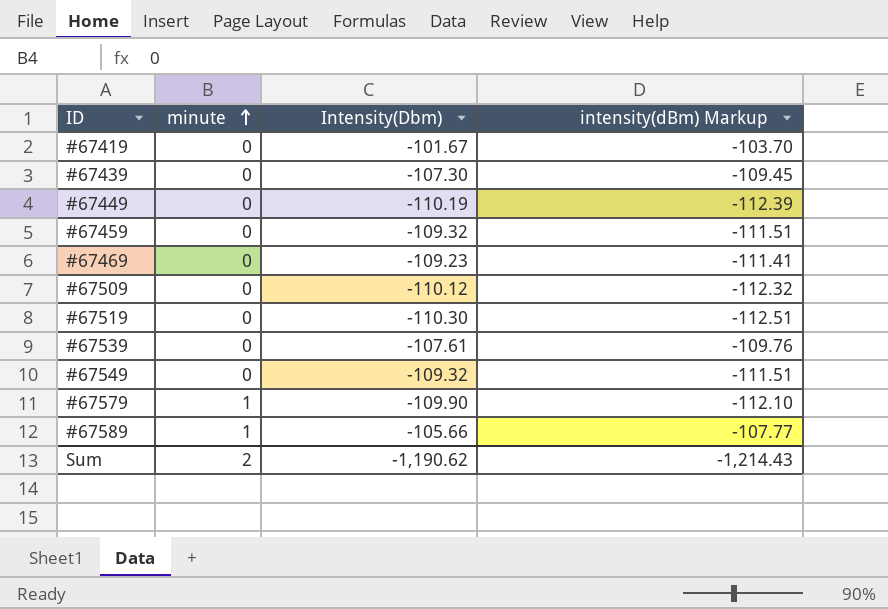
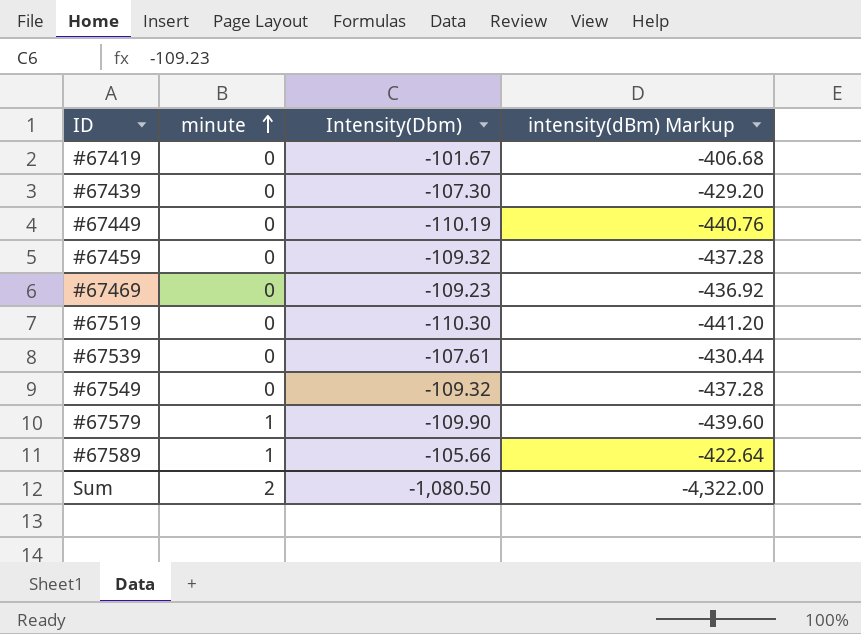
column intensity(dBm) Markup | formula: [Intensity(Dbm)] * 1.02 -> [Intensity(Dbm)] * 4
row #67509: 0 | -110.12 | -112.32 -> none
Sum | Intensity(Dbm): -1,190.62 -> -1,080.50
Sum | intensity(dBm) Markup: -1,214.43 -> -4,322.00

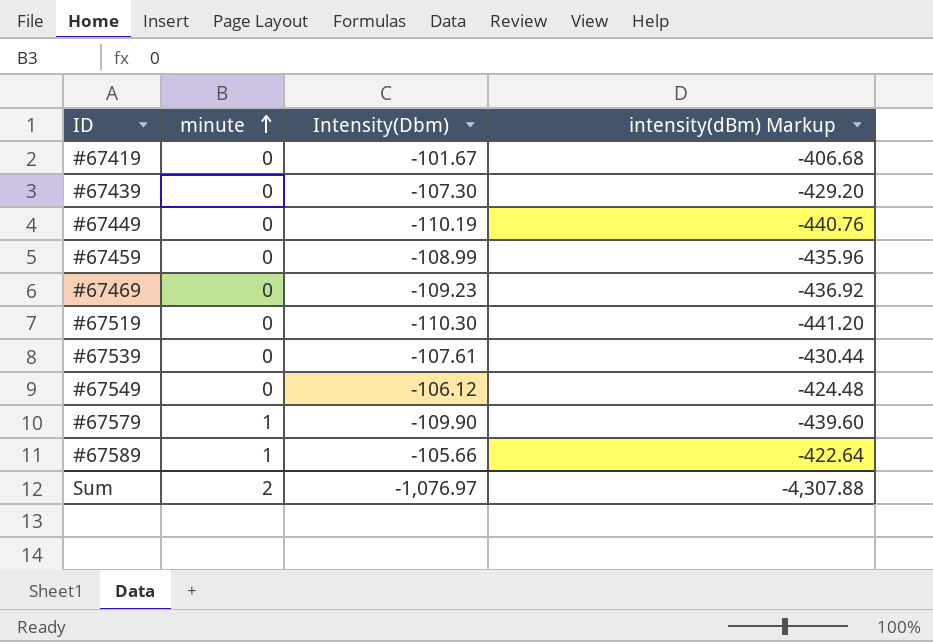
#67459 | Intensity(Dbm): -109.32 -> -108.99
#67459 | intensity(dBm) Markup: -437.28 -> -435.96
#67549 | Intensity(Dbm): -109.32 -> -106.12
#67549 | intensity(dBm) Markup: -437.28 -> -424.48
Sum | Intensity(Dbm): -1,080.50 -> -1,076.97
Sum | intensity(dBm) Markup: -4,322.00 -> -4,307.88

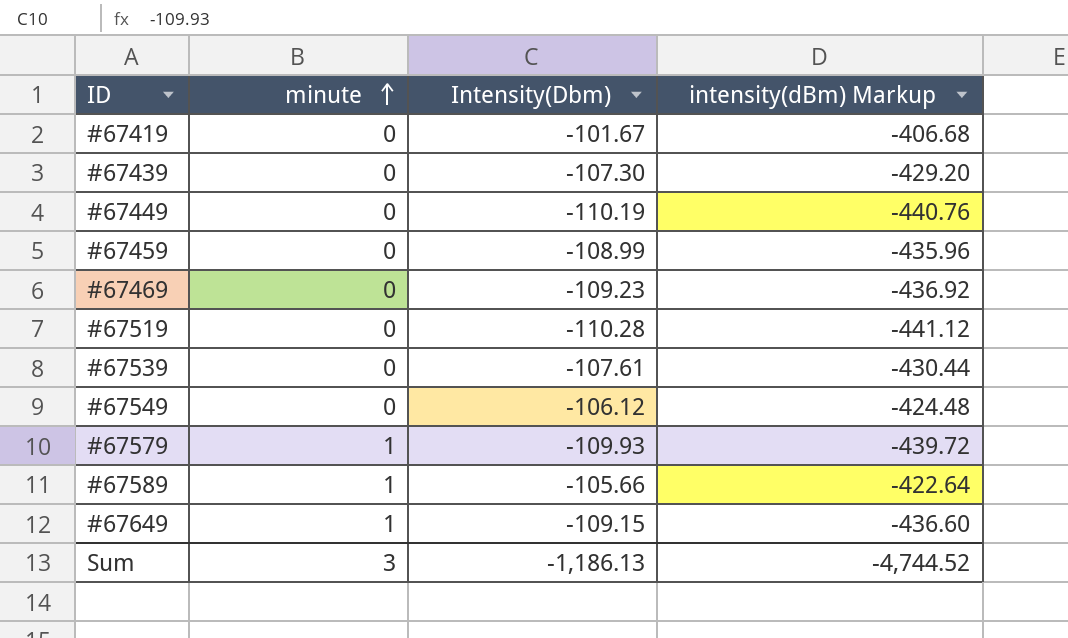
#67519 | Intensity(Dbm): -110.30 -> -110.28
#67519 | intensity(dBm) Markup: -441.20 -> -441.12
#67579 | Intensity(Dbm): -109.90 -> -109.93
#67579 | intensity(dBm) Markup: -439.60 -> -439.72
row #67649: none -> 1 | -109.15 | -436.60
Sum | minute: 2 -> 3
Sum | Intensity(Dbm): -1,076.97 -> -1,186.13
Sum | intensity(dBm) Markup: -4,307.88 -> -4,744.52

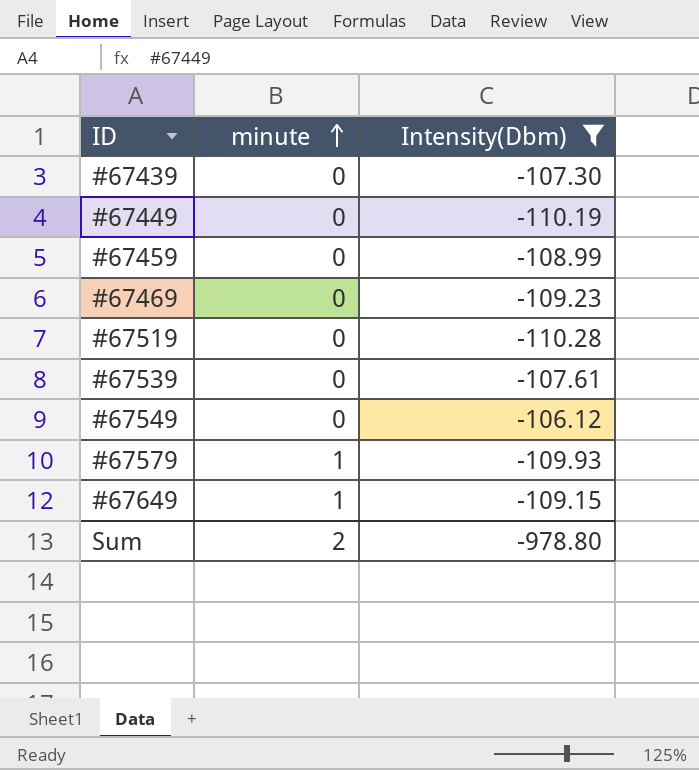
filter: none -> Intensity(Dbm) <= -106.12
column intensity(dBm) Markup | formula: [Intensity(Dbm)] * 4 -> none
Sum | minute: 3 -> 2
Sum | Intensity(Dbm): -1,186.13 -> -978.80

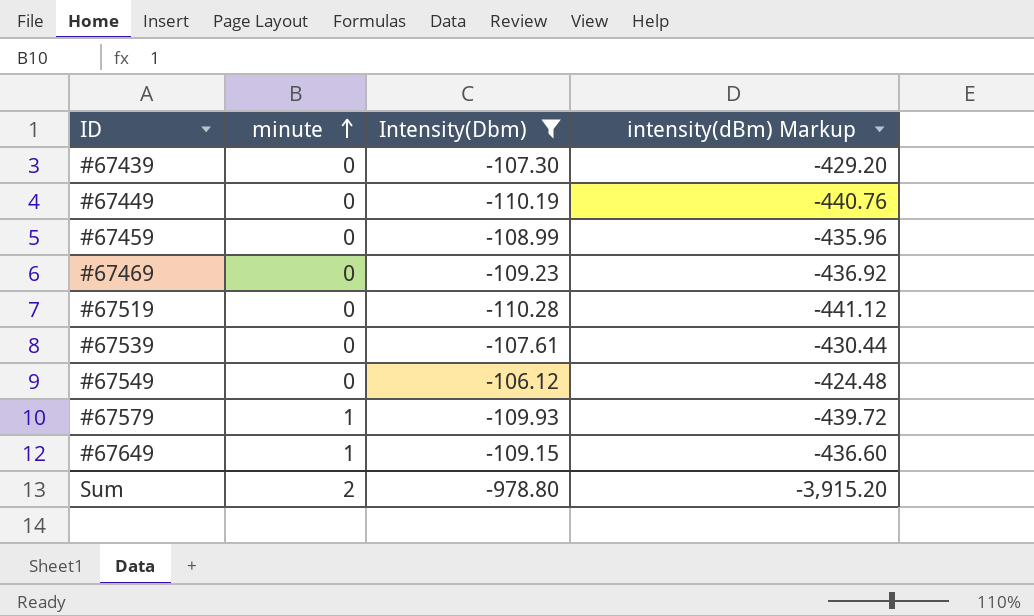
column intensity(dBm) Markup | formula: none -> [Intensity(Dbm)] * 4

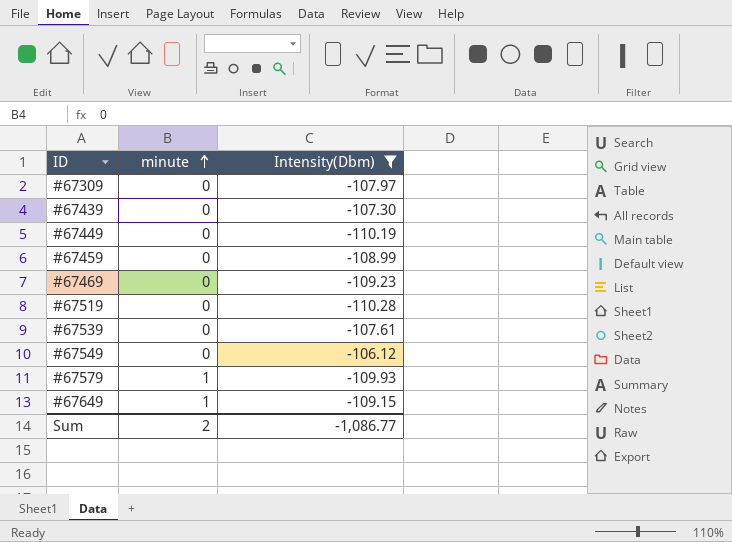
column intensity(dBm) Markup | formula: [Intensity(Dbm)] * 4 -> none
row #67309: none -> 0 | -107.97
Sum | Intensity(Dbm): -978.80 -> -1,086.77

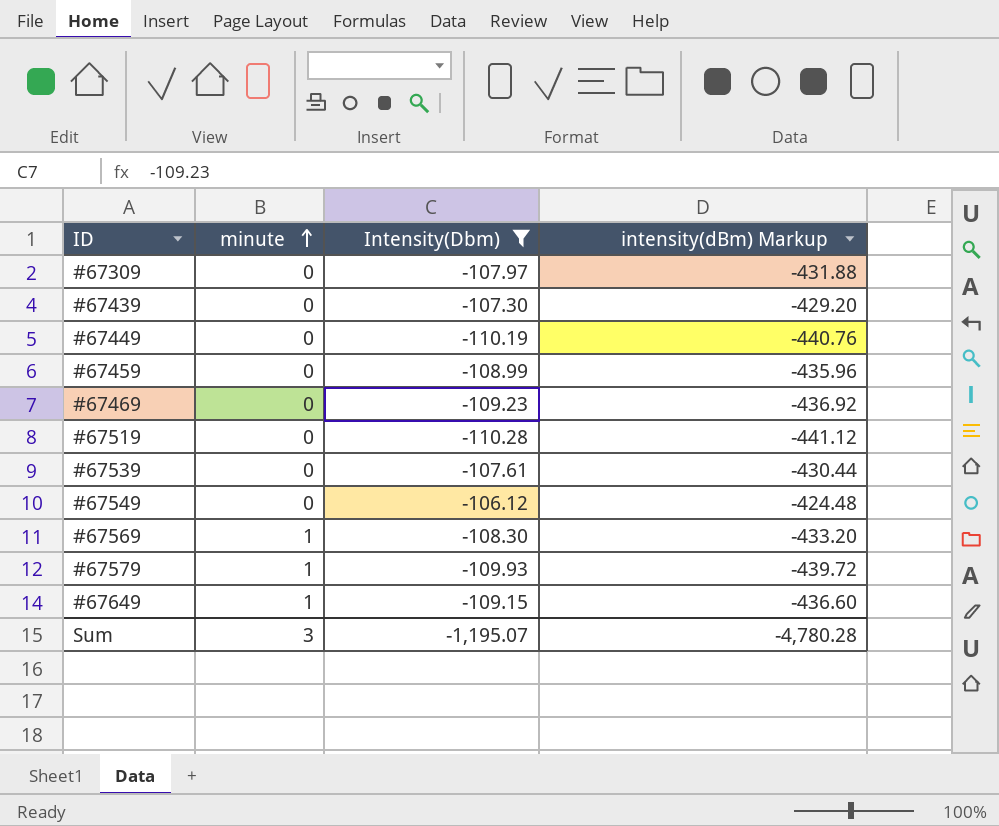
column intensity(dBm) Markup | formula: none -> [Intensity(Dbm)] * 4
row #67569: none -> 1 | -108.30 | -433.20
Sum | minute: 2 -> 3
Sum | Intensity(Dbm): -1,086.77 -> -1,195.07

